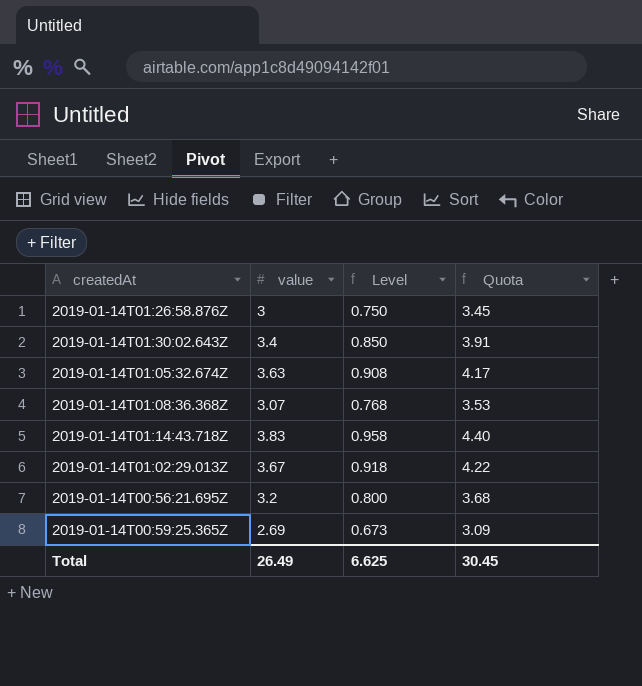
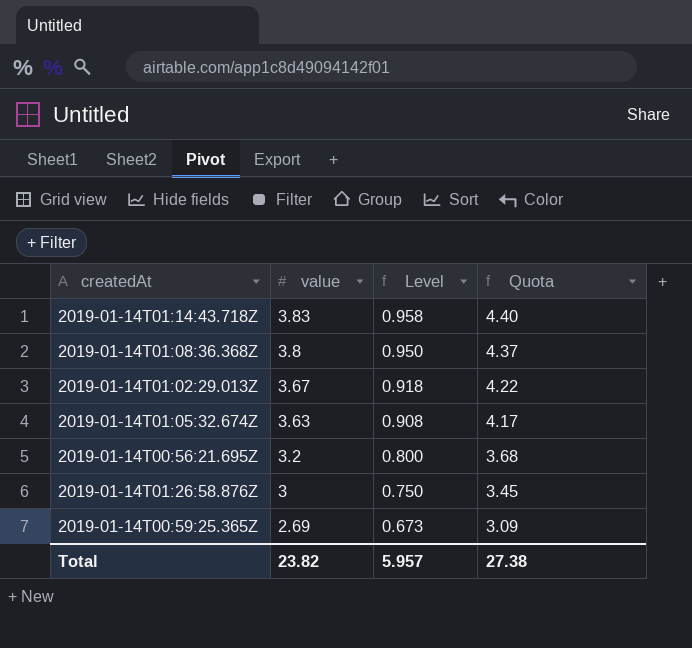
row order: none -> value descending
row 2019-01-14T01:30:02.643Z: 3.4 | 0.850 | 3.91 -> none
2019-01-14T01:08:36.368Z | value: 3.07 -> 3.8
2019-01-14T01:08:36.368Z | Level: 0.768 -> 0.950
2019-01-14T01:08:36.368Z | Quota: 3.53 -> 4.37
Total | value: 26.49 -> 23.82
Total | Level: 6.625 -> 5.957
Total | Quota: 30.45 -> 27.38

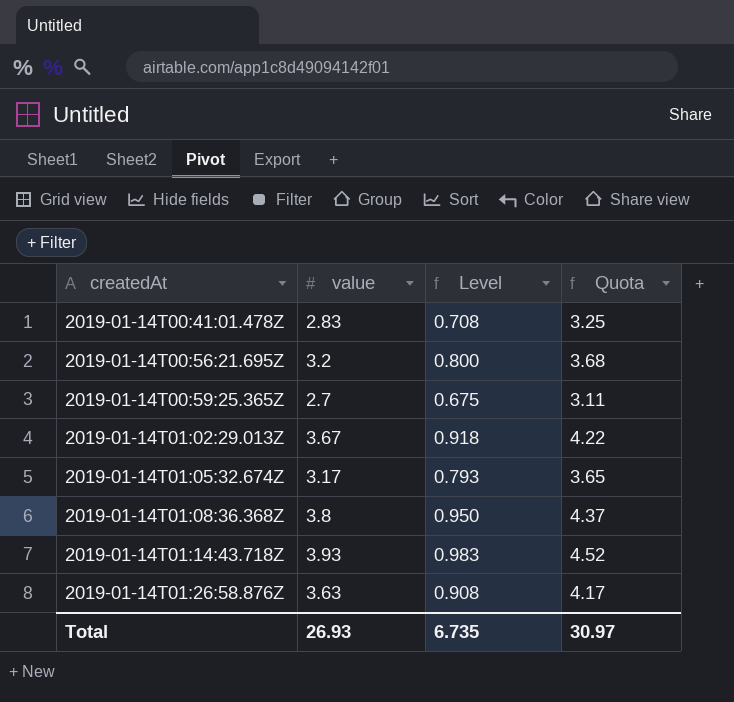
row order: value descending -> createdAt ascending
row 2019-01-14T00:41:01.478Z: none -> 2.83 | 0.708 | 3.25
2019-01-14T00:59:25.365Z | value: 2.69 -> 2.7
2019-01-14T00:59:25.365Z | Level: 0.673 -> 0.675
2019-01-14T00:59:25.365Z | Quota: 3.09 -> 3.11
2019-01-14T01:05:32.674Z | value: 3.63 -> 3.17
2019-01-14T01:05:32.674Z | Level: 0.908 -> 0.793
2019-01-14T01:05:32.674Z | Quota: 4.17 -> 3.65
2019-01-14T01:14:43.718Z | value: 3.83 -> 3.93
2019-01-14T01:14:43.718Z | Level: 0.958 -> 0.983
2019-01-14T01:14:43.718Z | Quota: 4.40 -> 4.52
2019-01-14T01:26:58.876Z | value: 3 -> 3.63
2019-01-14T01:26:58.876Z | Level: 0.750 -> 0.908
2019-01-14T01:26:58.876Z | Quota: 3.45 -> 4.17
Total | value: 23.82 -> 26.93
Total | Level: 5.957 -> 6.735
Total | Quota: 27.38 -> 30.97

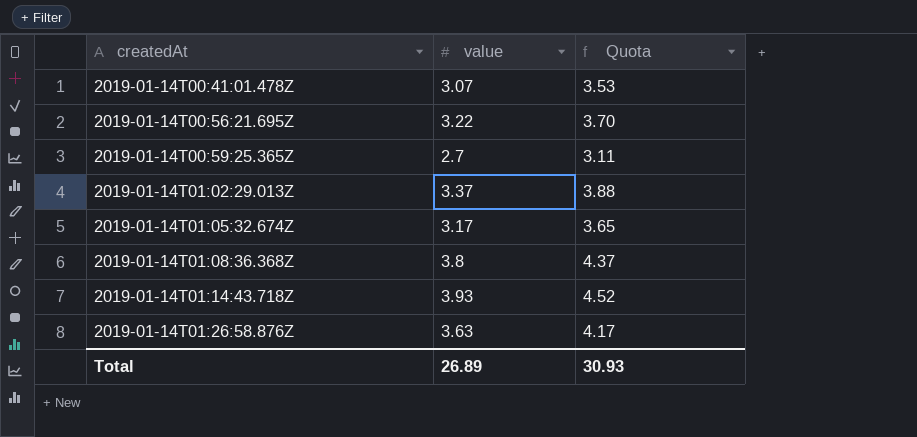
column Level | formula: [value] * 0.25 -> none
2019-01-14T00:41:01.478Z | value: 2.83 -> 3.07
2019-01-14T00:41:01.478Z | Quota: 3.25 -> 3.53
2019-01-14T00:56:21.695Z | value: 3.2 -> 3.22
2019-01-14T00:56:21.695Z | Quota: 3.68 -> 3.70
2019-01-14T01:02:29.013Z | value: 3.67 -> 3.37
2019-01-14T01:02:29.013Z | Quota: 4.22 -> 3.88
Total | value: 26.93 -> 26.89
Total | Quota: 30.97 -> 30.93

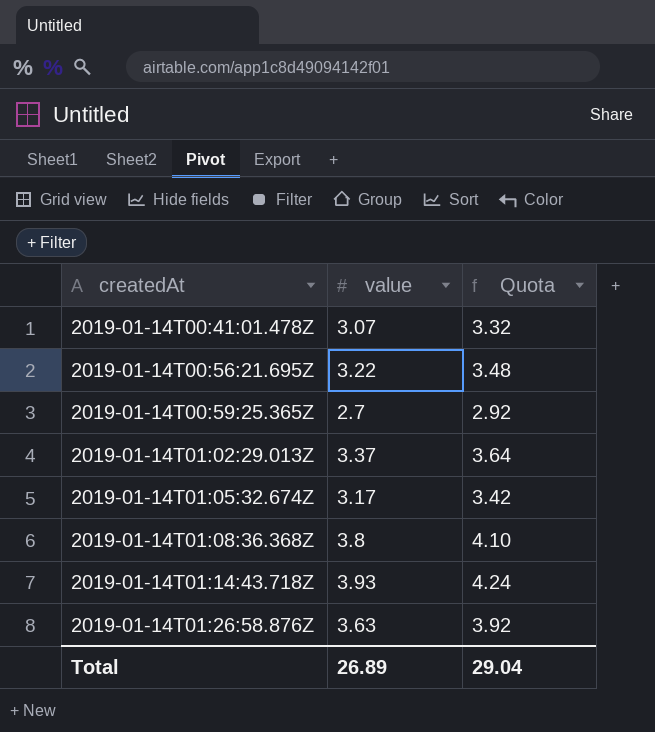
column Quota | formula: [value] * 1.15 -> [value] * 1.08
Total | Quota: 30.93 -> 29.04

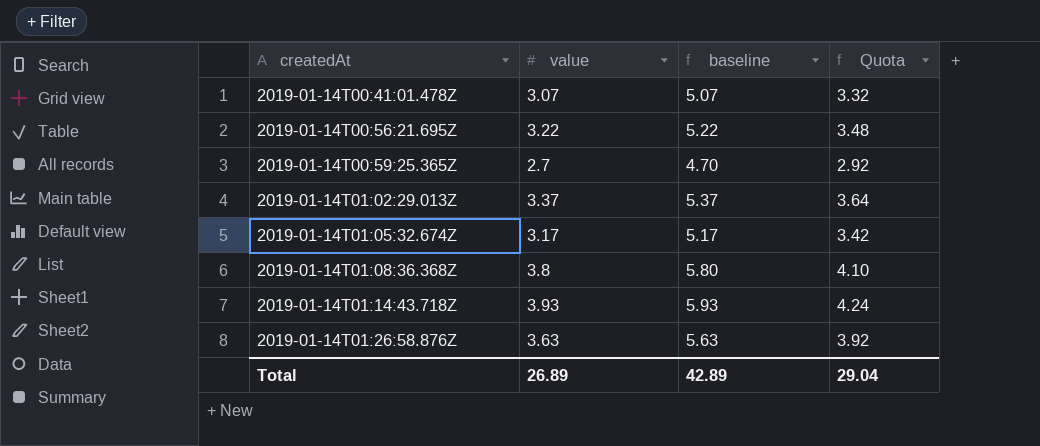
column baseline | formula: none -> [value] + 2

